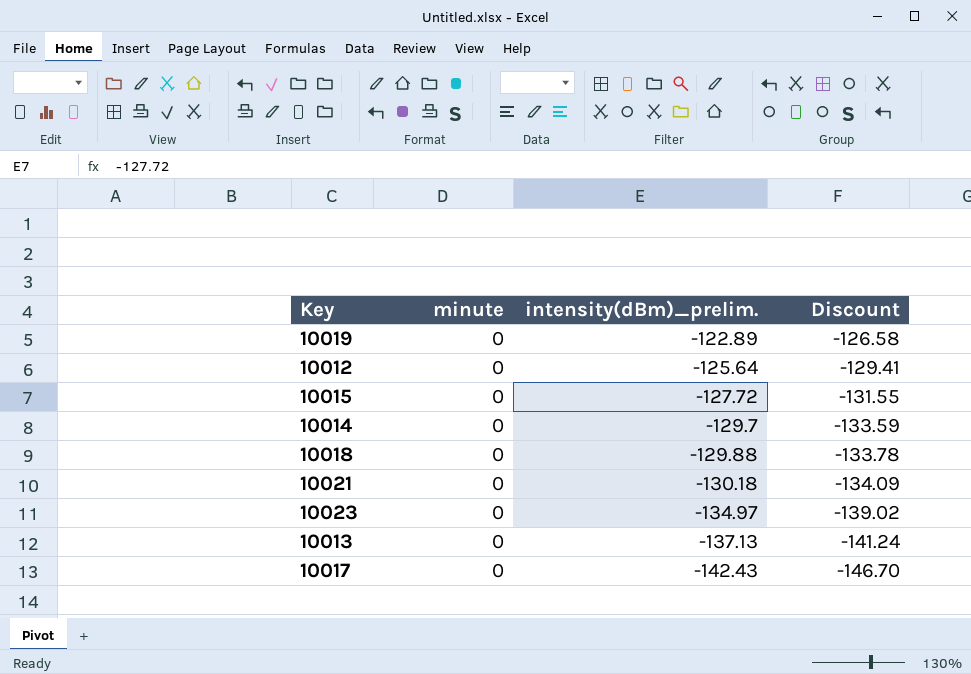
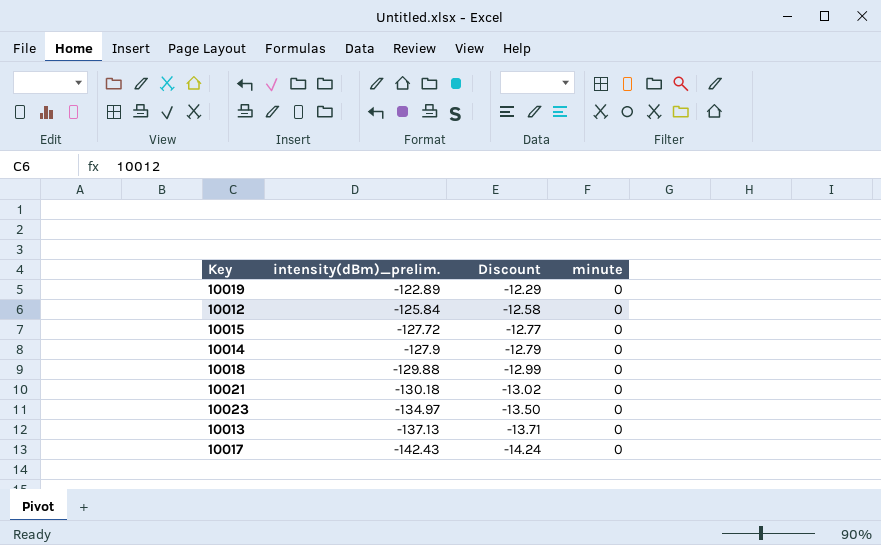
column Discount | formula: [intensity(dBm)_prelim.] * 1.03 -> [intensity(dBm)_prelim.] * 0.1
column minute | position: 2 -> 4
10012 | intensity(dBm)_prelim.: -125.64 -> -125.84
10014 | intensity(dBm)_prelim.: -129.7 -> -127.9

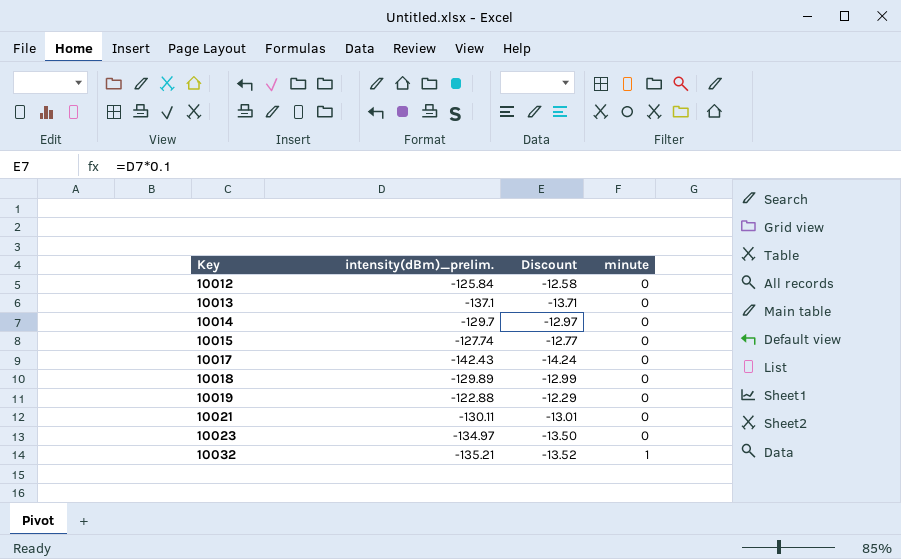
row order: intensity(dBm)_prelim. descending -> Key ascending
10013 | intensity(dBm)_prelim.: -137.13 -> -137.1
10014 | intensity(dBm)_prelim.: -127.9 -> -129.7
10014 | Discount: -12.79 -> -12.97
10015 | intensity(dBm)_prelim.: -127.72 -> -127.74
10018 | intensity(dBm)_prelim.: -129.88 -> -129.89
10019 | intensity(dBm)_prelim.: -122.89 -> -122.88
10021 | intensity(dBm)_prelim.: -130.18 -> -130.11
10021 | Discount: -13.02 -> -13.01
row 10032: none -> -135.21 | -13.52 | 1

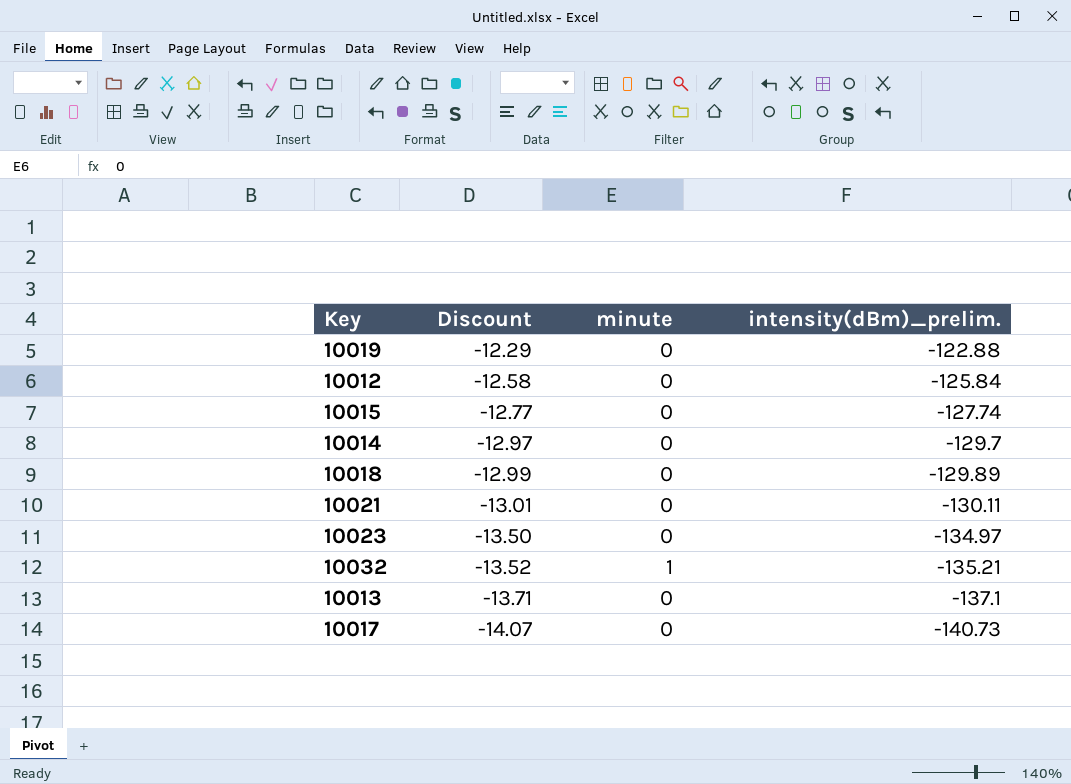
row order: Key ascending -> Discount descending
column intensity(dBm)_prelim. | position: 2 -> 4
10017 | Discount: -14.24 -> -14.07
10017 | intensity(dBm)_prelim.: -142.43 -> -140.73

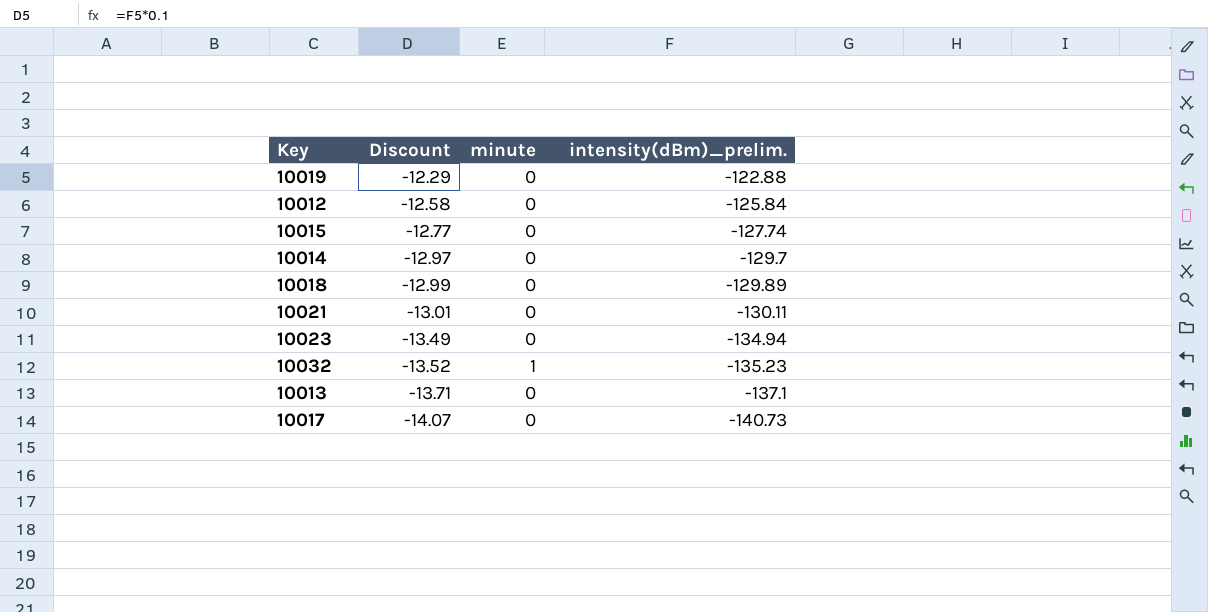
10023 | Discount: -13.50 -> -13.49
10023 | intensity(dBm)_prelim.: -134.97 -> -134.94
10032 | intensity(dBm)_prelim.: -135.21 -> -135.23

